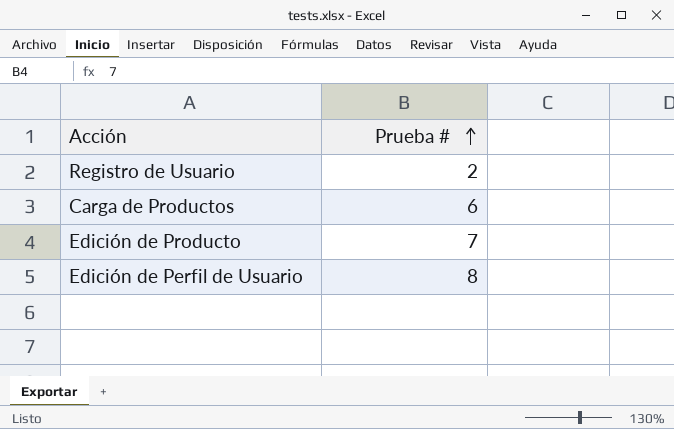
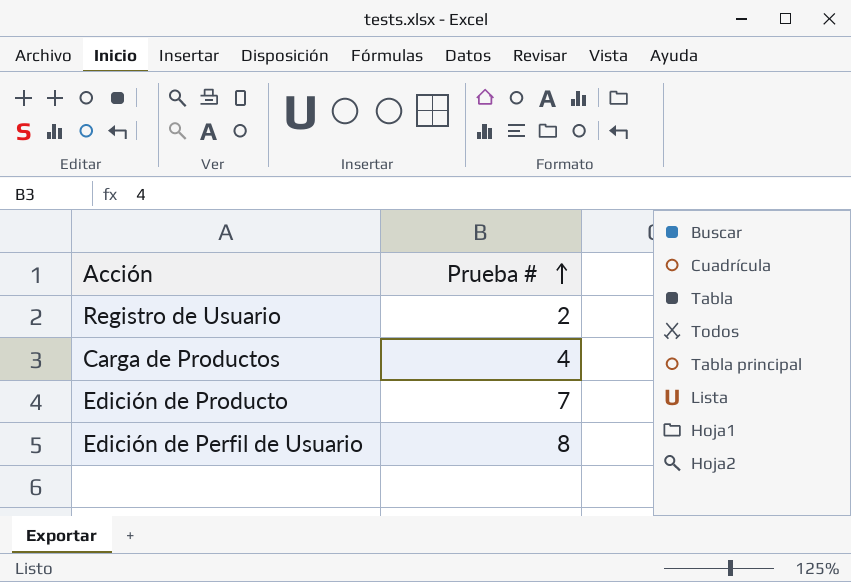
Carga de Productos | Prueba #: 6 -> 4

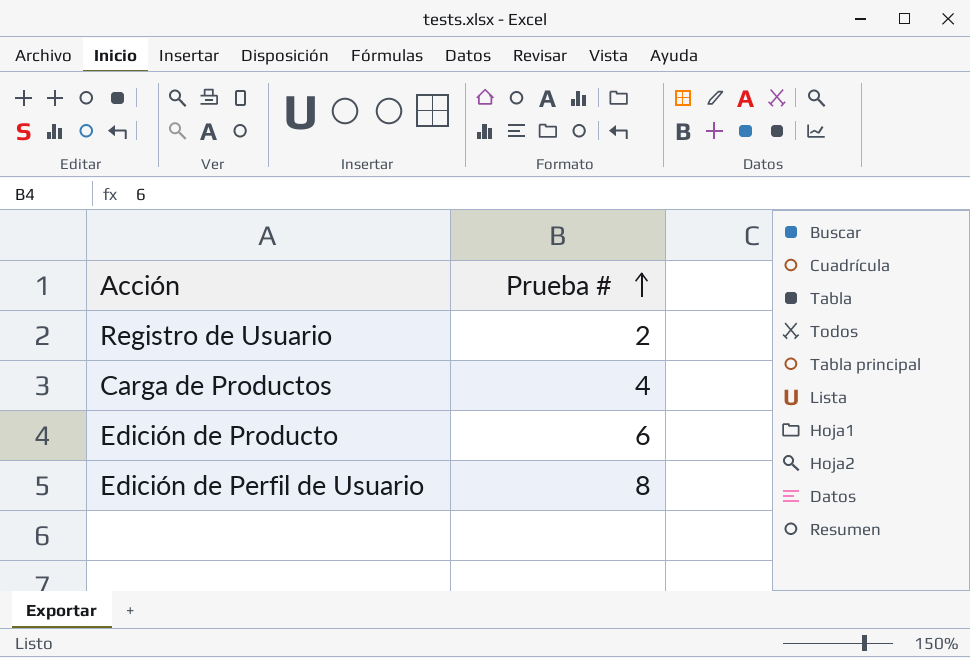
Edición de Producto | Prueba #: 7 -> 6

